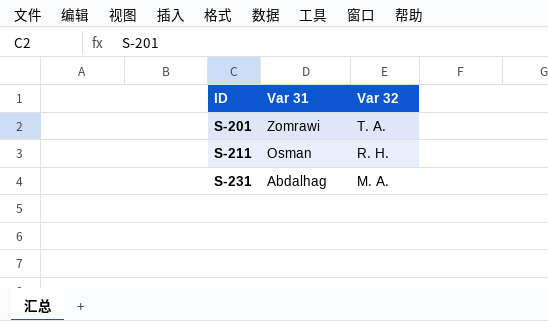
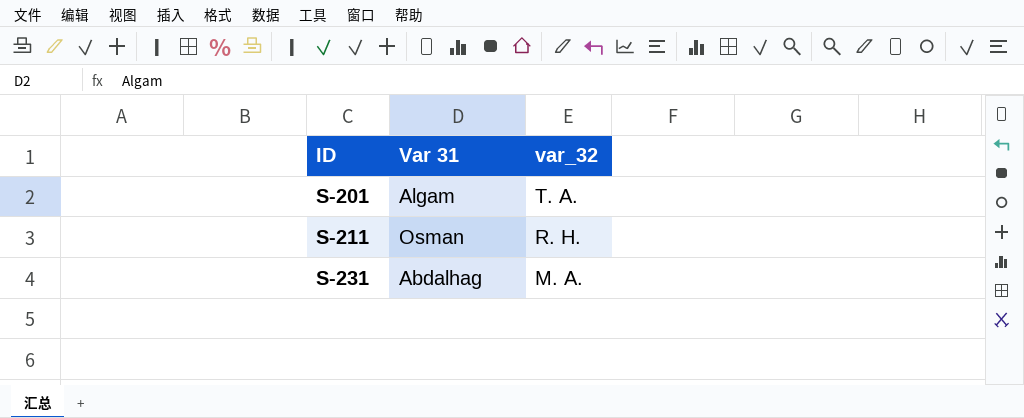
column name: Var 32 -> var_32
S-201 | Var 31: Zomrawi -> Algam

